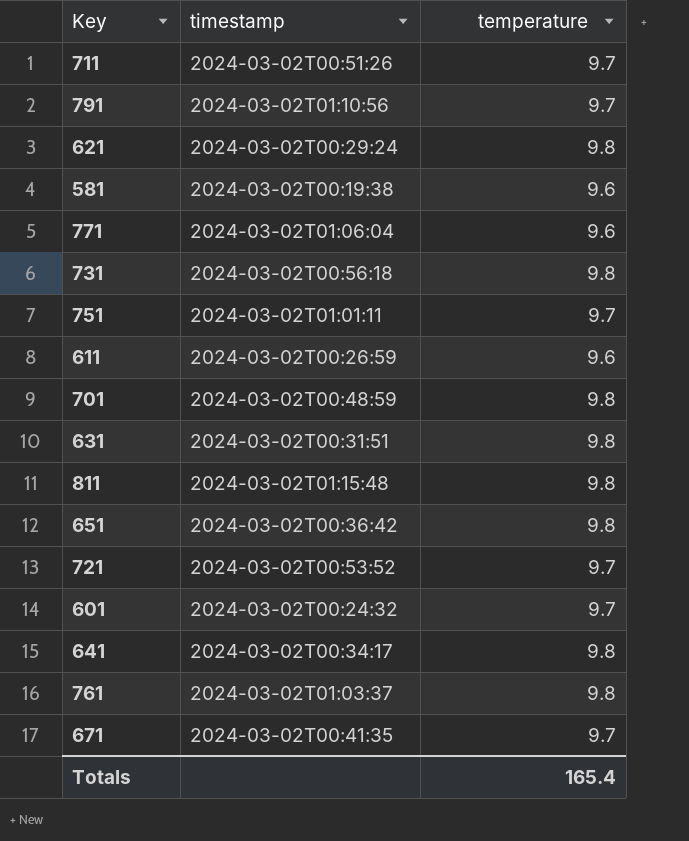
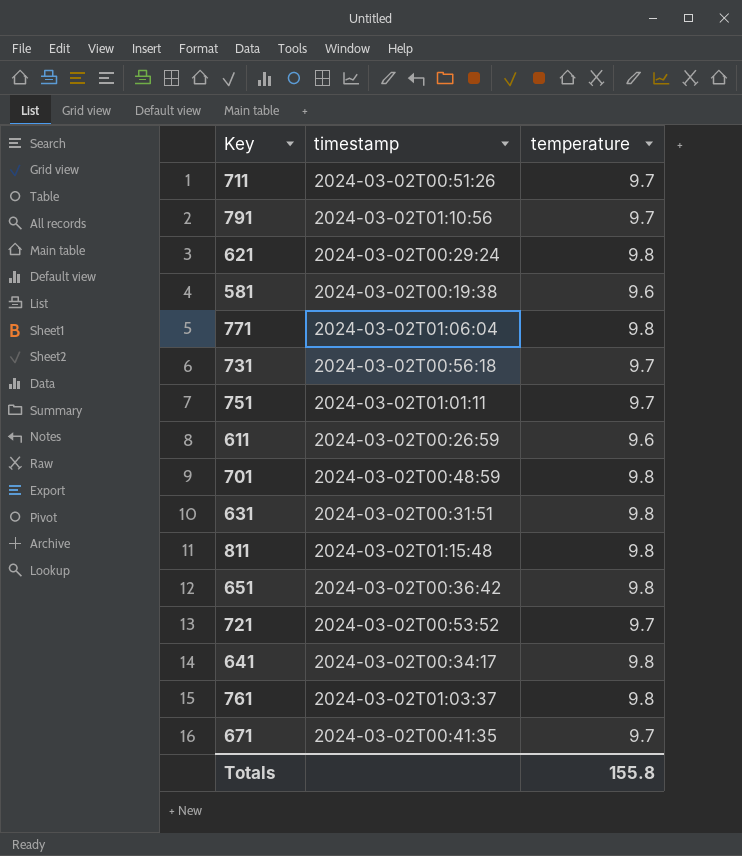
row 601: 2024-03-02T00:24:32 | 9.7 -> none
771 | temperature: 9.6 -> 9.8
731 | temperature: 9.8 -> 9.7
Totals | temperature: 165.4 -> 155.8

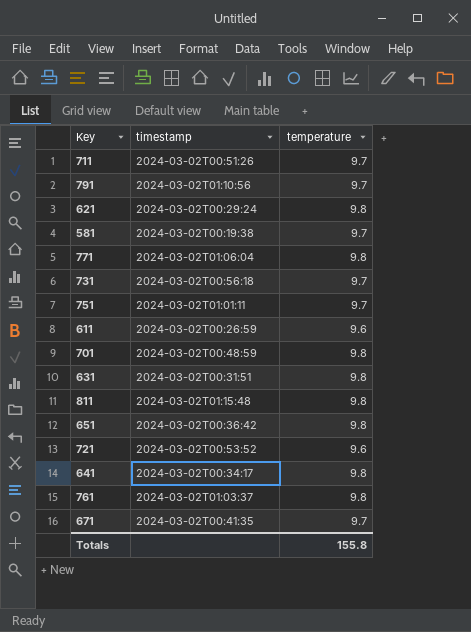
581 | temperature: 9.6 -> 9.7
721 | temperature: 9.7 -> 9.6

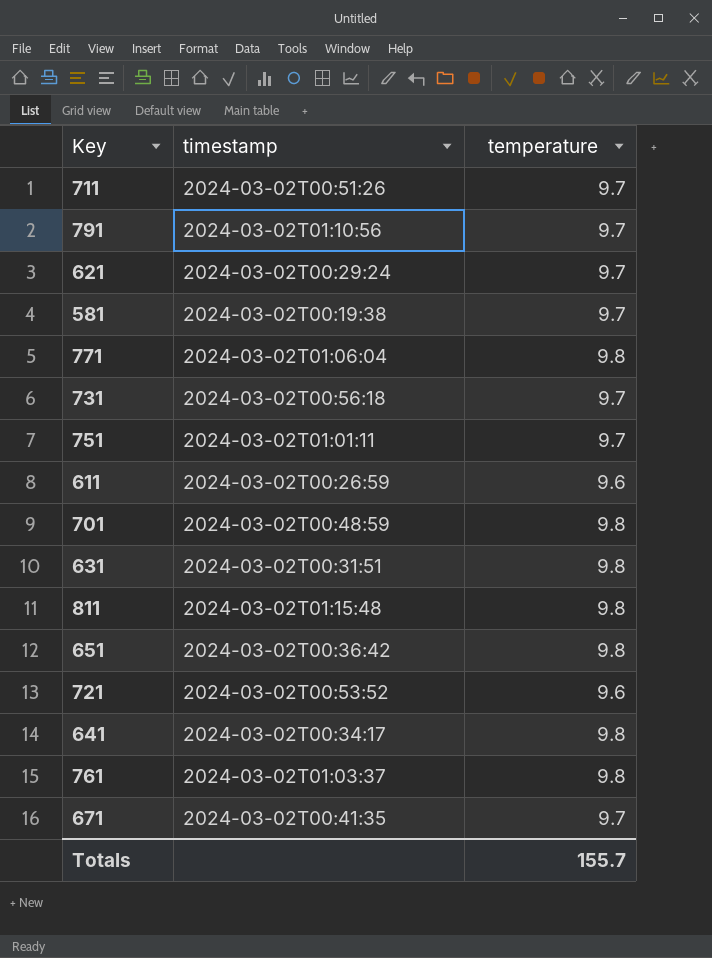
621 | temperature: 9.8 -> 9.7
Totals | temperature: 155.8 -> 155.7

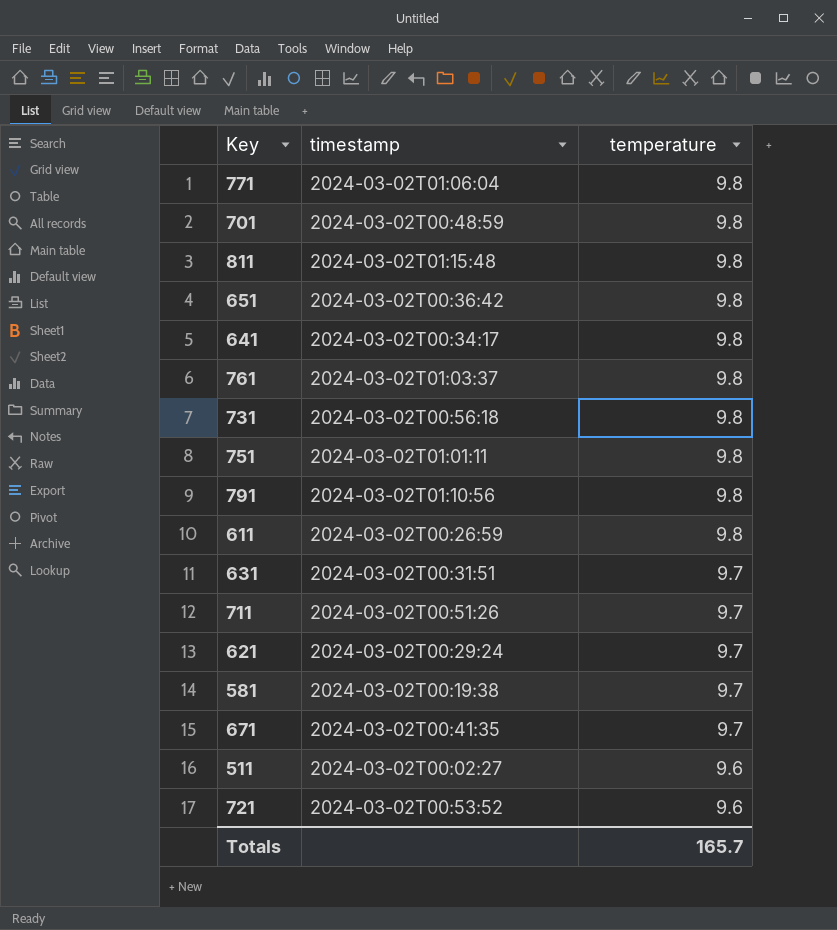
row order: none -> temperature descending
731 | temperature: 9.7 -> 9.8
751 | temperature: 9.7 -> 9.8
791 | temperature: 9.7 -> 9.8
611 | temperature: 9.6 -> 9.8
631 | temperature: 9.8 -> 9.7
row 511: none -> 2024-03-02T00:02:27 | 9.6
Totals | temperature: 155.7 -> 165.7

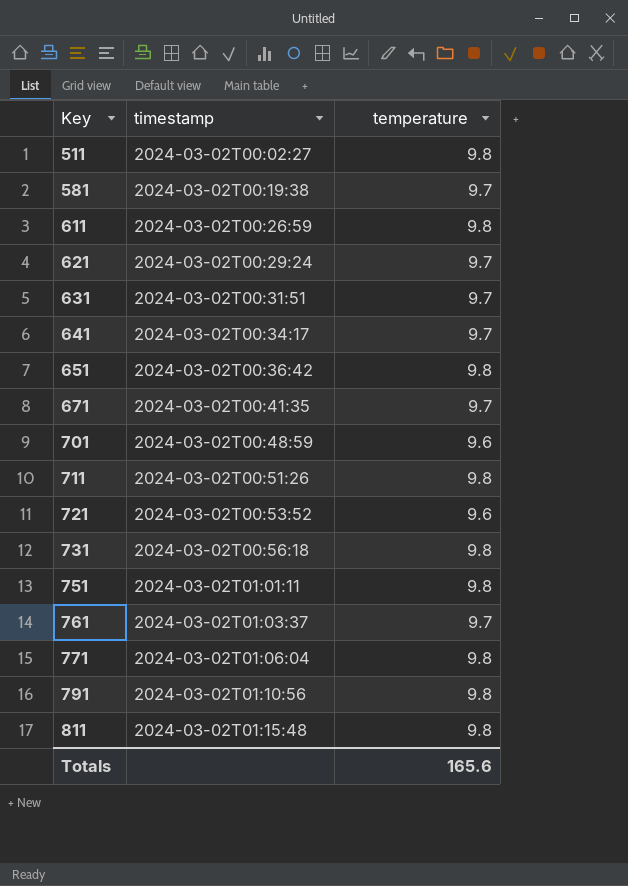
row order: temperature descending -> Key ascending
511 | temperature: 9.6 -> 9.8
641 | temperature: 9.8 -> 9.7
701 | temperature: 9.8 -> 9.6
711 | temperature: 9.7 -> 9.8
761 | temperature: 9.8 -> 9.7
Totals | temperature: 165.7 -> 165.6

